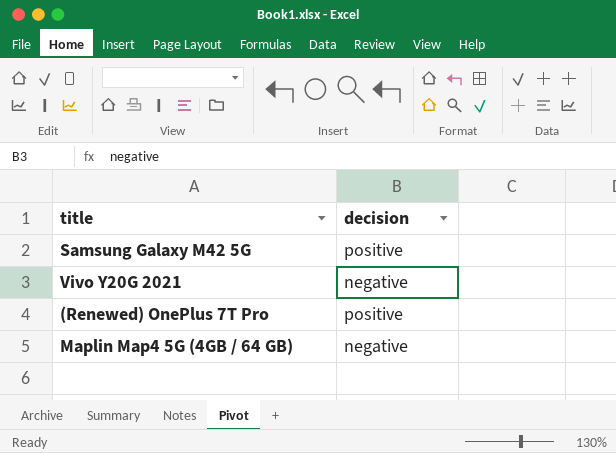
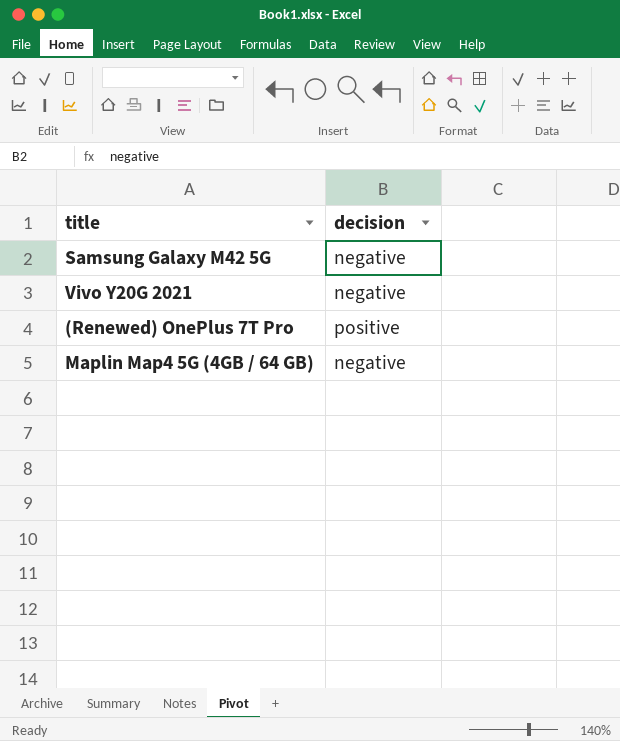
Samsung Galaxy M42 5G | decision: positive -> negative

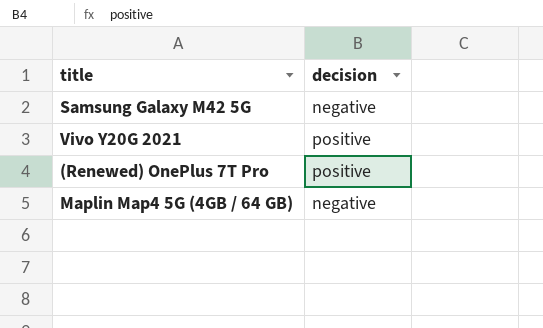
Vivo Y20G 2021 | decision: negative -> positive

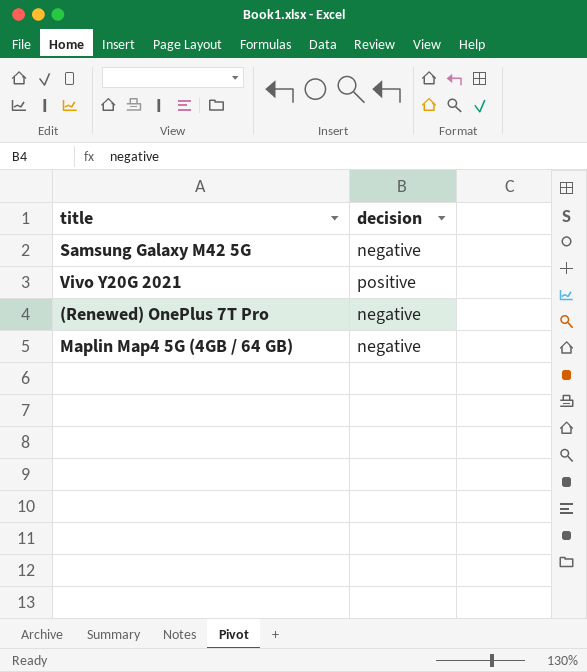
(Renewed) OnePlus 7T Pro | decision: positive -> negative

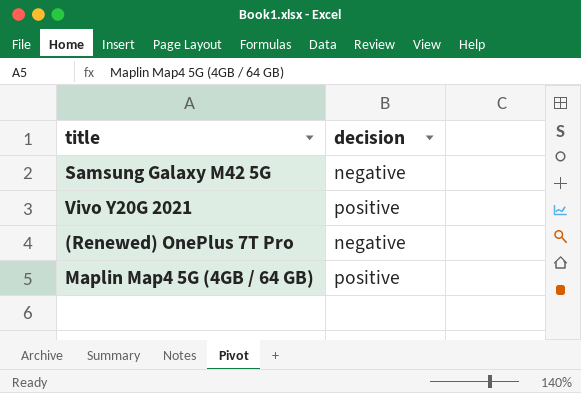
Maplin Map4 5G (4GB / 64 GB) | decision: negative -> positive

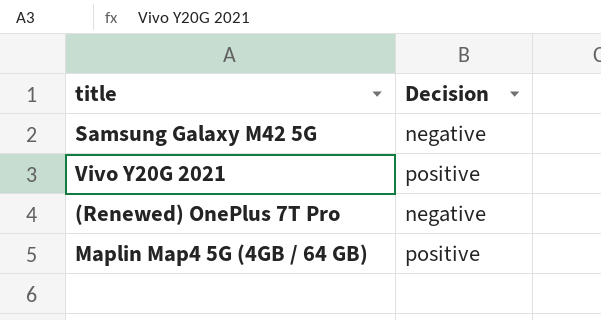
column name: decision -> Decision

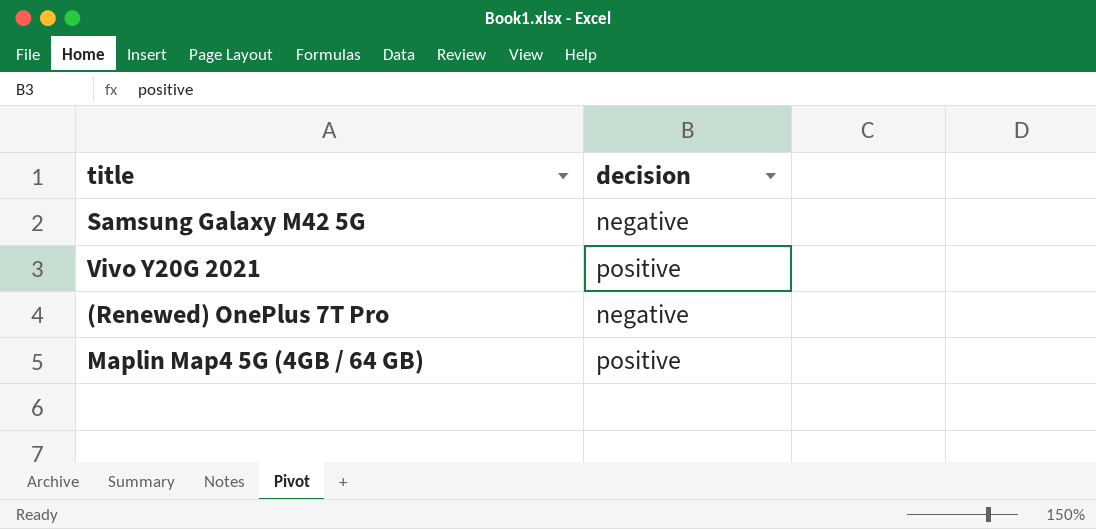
column name: Decision -> decision

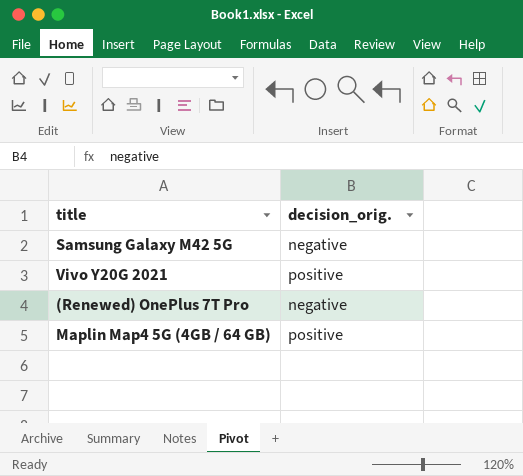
column name: decision -> decision_orig.

